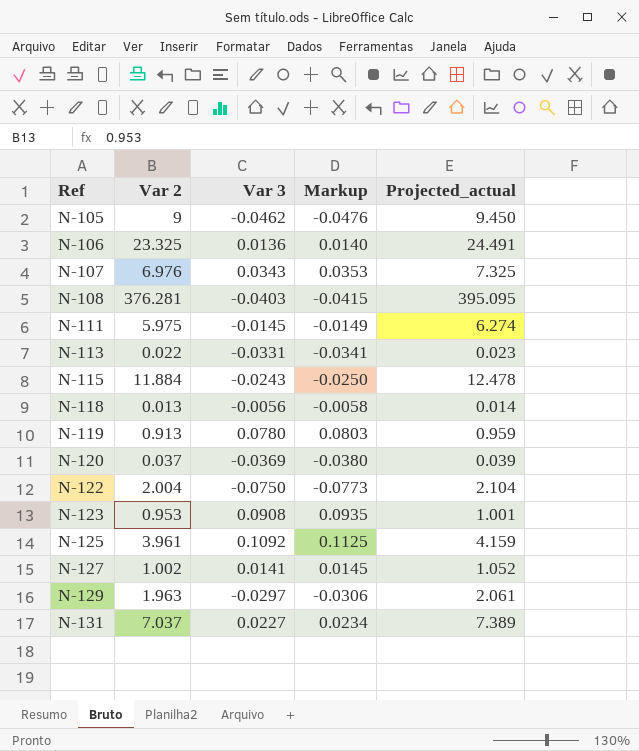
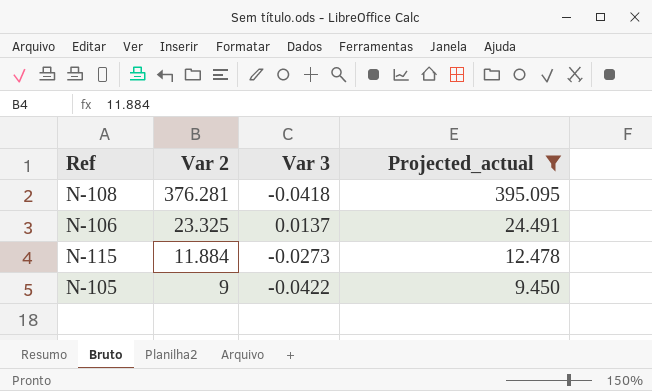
filter: none -> Projected_actual >= 9.450
row order: Ref ascending -> Var 2 descending
column Markup | formula: [Var 3] * 1.03 -> none
N-108 | Var 3: -0.0403 -> -0.0418
N-106 | Var 3: 0.0136 -> 0.0137
N-115 | Var 3: -0.0243 -> -0.0273
N-105 | Var 3: -0.0462 -> -0.0422

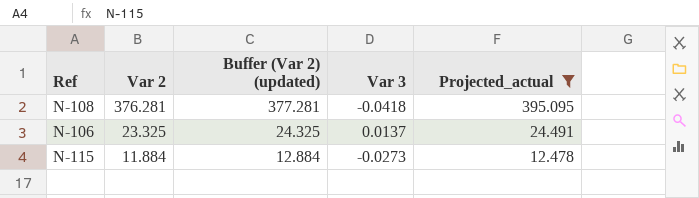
column Buffer (Var 2) (updated) | formula: none -> [Var 2] + 1
row N-105: 9 | -0.0422 | 9.450 -> none

